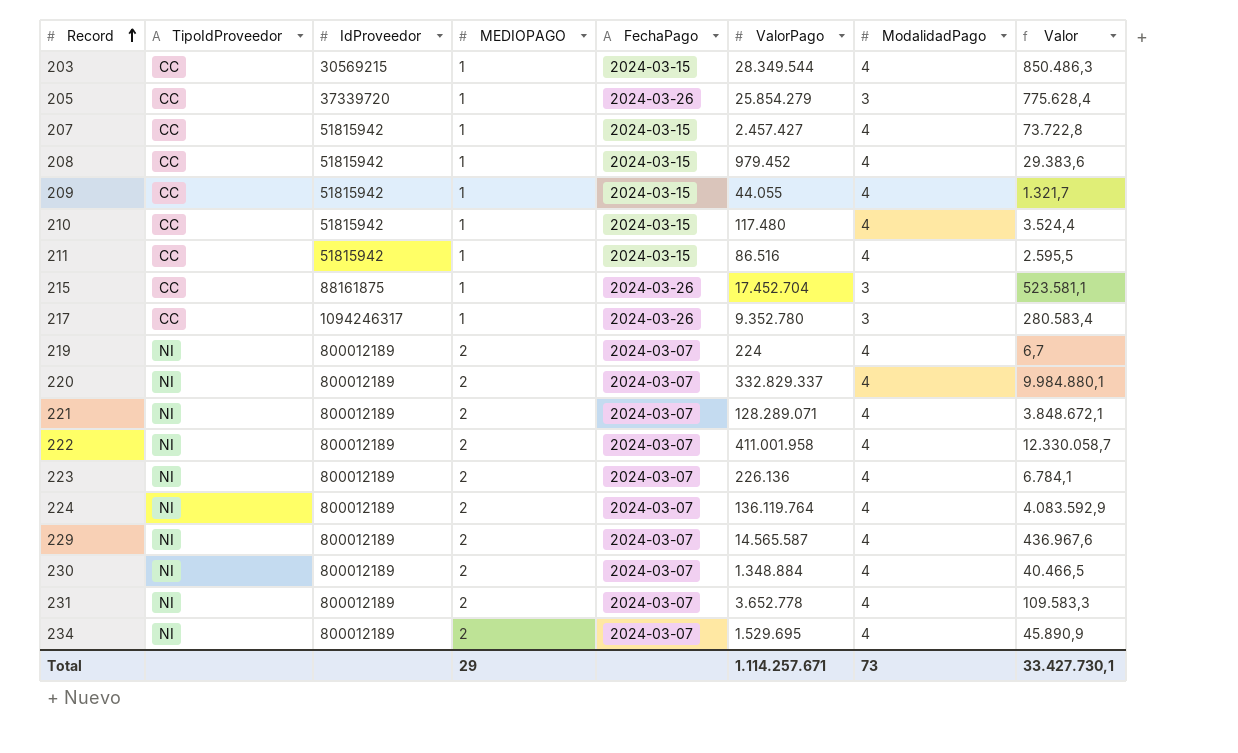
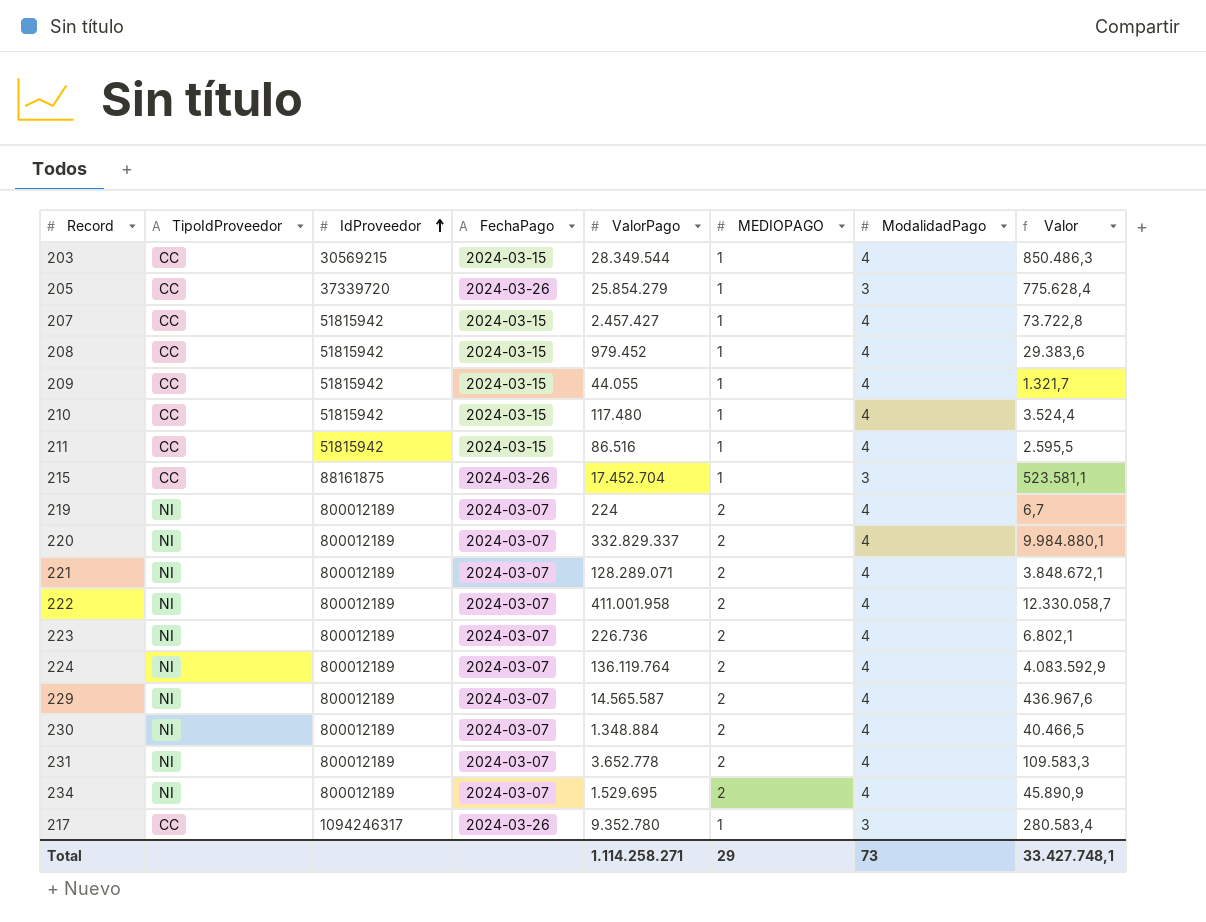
row order: Record ascending -> IdProveedor ascending
column MEDIOPAGO | position: 4 -> 6
223 | ValorPago: 226.136 -> 226.736
223 | Valor: 6.784,1 -> 6.802,1
Total | ValorPago: 1.114.257.671 -> 1.114.258.271
Total | Valor: 33.427.730,1 -> 33.427.748,1

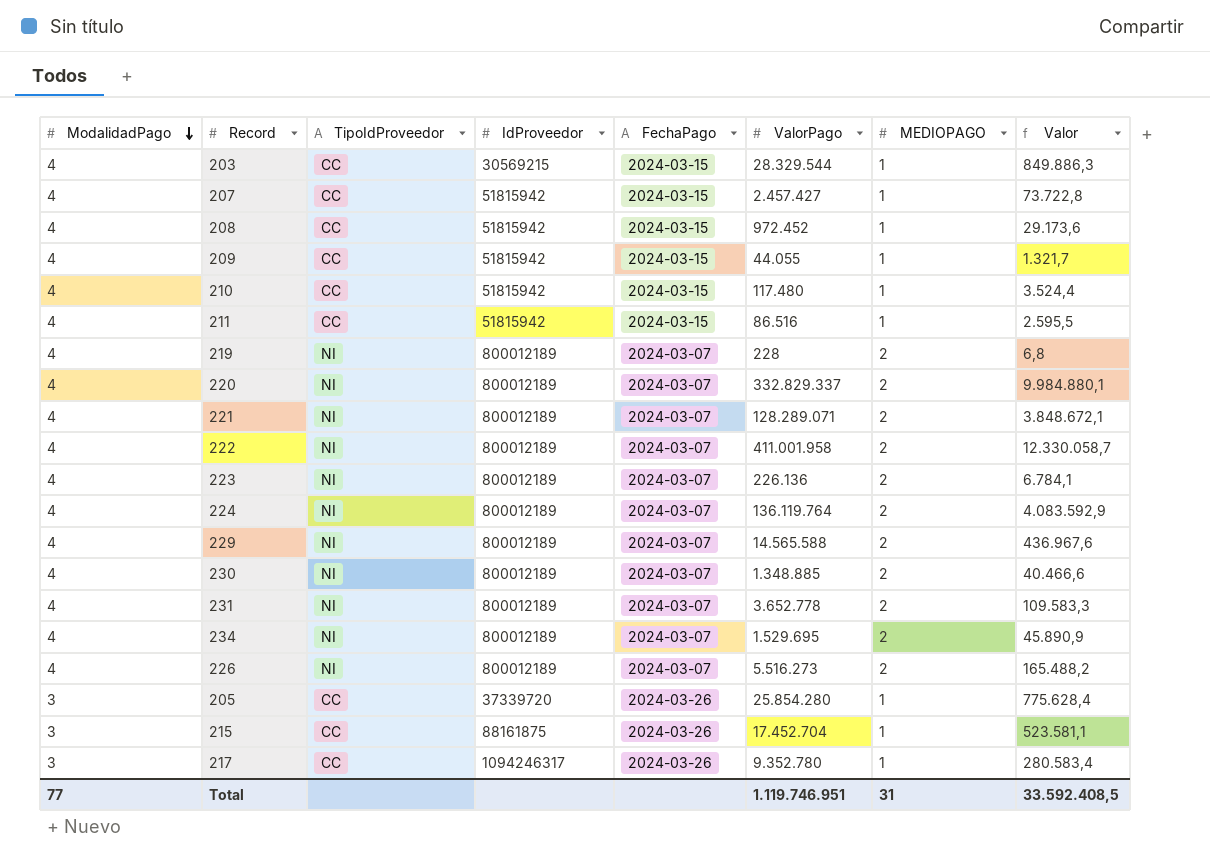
row order: IdProveedor ascending -> ModalidadPago descending
column ModalidadPago | position: 7 -> 1
203 | ValorPago: 28.349.544 -> 28.329.544
203 | Valor: 850.486,3 -> 849.886,3
208 | ValorPago: 979.452 -> 972.452
208 | Valor: 29.383,6 -> 29.173,6
219 | ValorPago: 224 -> 228
219 | Valor: 6,7 -> 6,8
223 | ValorPago: 226.736 -> 226.136
223 | Valor: 6.802,1 -> 6.784,1
229 | ValorPago: 14.565.587 -> 14.565.588
230 | ValorPago: 1.348.884 -> 1.348.885
230 | Valor: 40.466,5 -> 40.466,6
row 226: none -> 4 | NI | 800012189 | 2024-03-07 | 5.516.273 | 2 | 165.488,2
205 | ValorPago: 25.854.279 -> 25.854.280
Total | ModalidadPago: 73 -> 77
Total | ValorPago: 1.114.258.271 -> 1.119.746.951
Total | MEDIOPAGO: 29 -> 31
Total | Valor: 33.427.748,1 -> 33.592.408,5

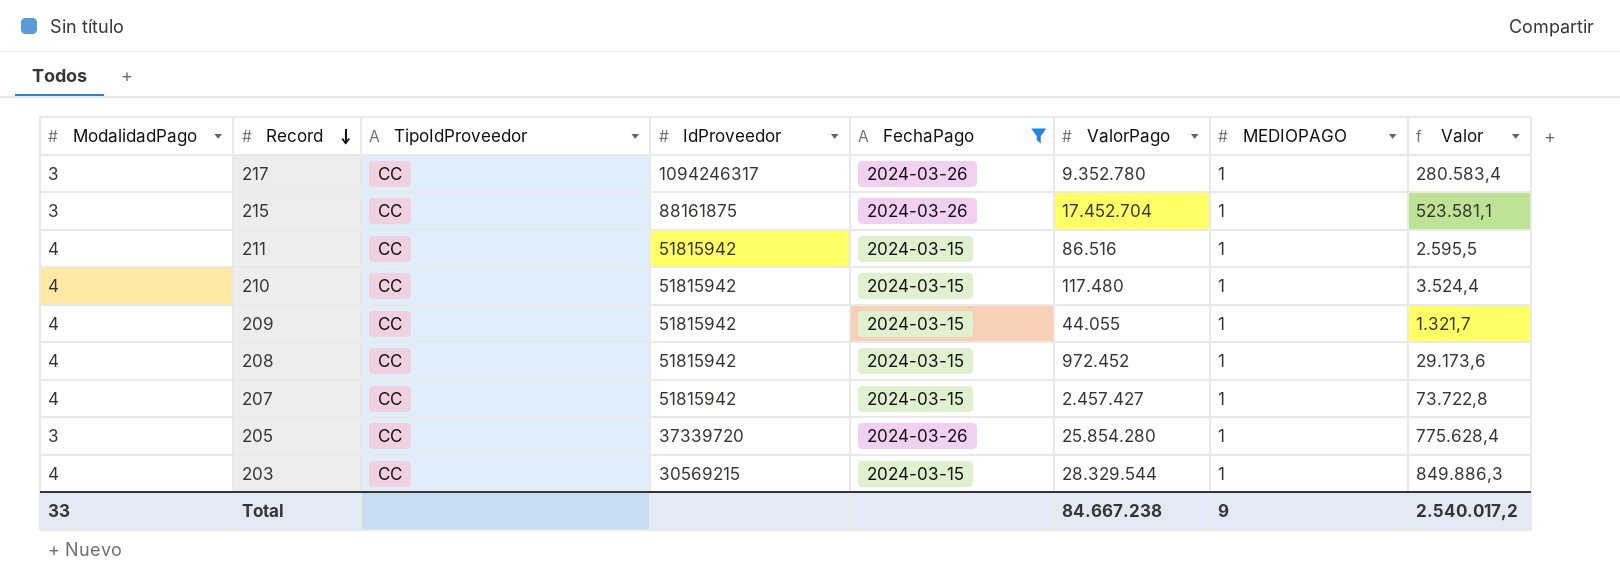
filter: none -> FechaPago != 2024-03-07
row order: ModalidadPago descending -> Record descending
Total | ModalidadPago: 77 -> 33
Total | ValorPago: 1.119.746.951 -> 84.667.238
Total | MEDIOPAGO: 31 -> 9
Total | Valor: 33.592.408,5 -> 2.540.017,2

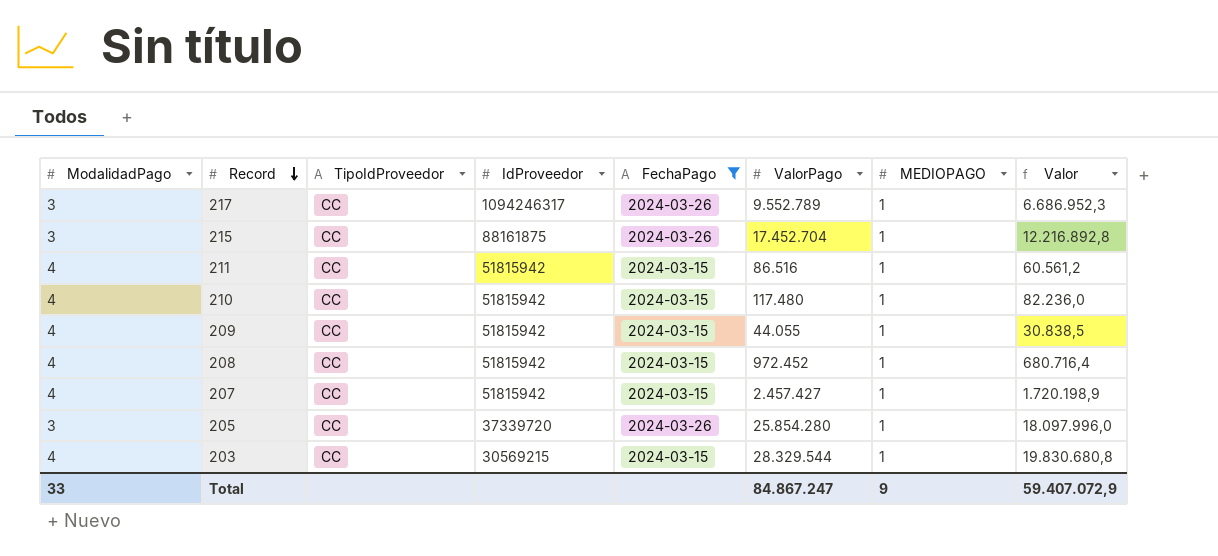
column Valor | formula: [ValorPago] * 0,03 -> [ValorPago] * 0,7
217 | ValorPago: 9.352.780 -> 9.552.789
Total | ValorPago: 84.667.238 -> 84.867.247
Total | Valor: 2.540.017,2 -> 59.407.072,9

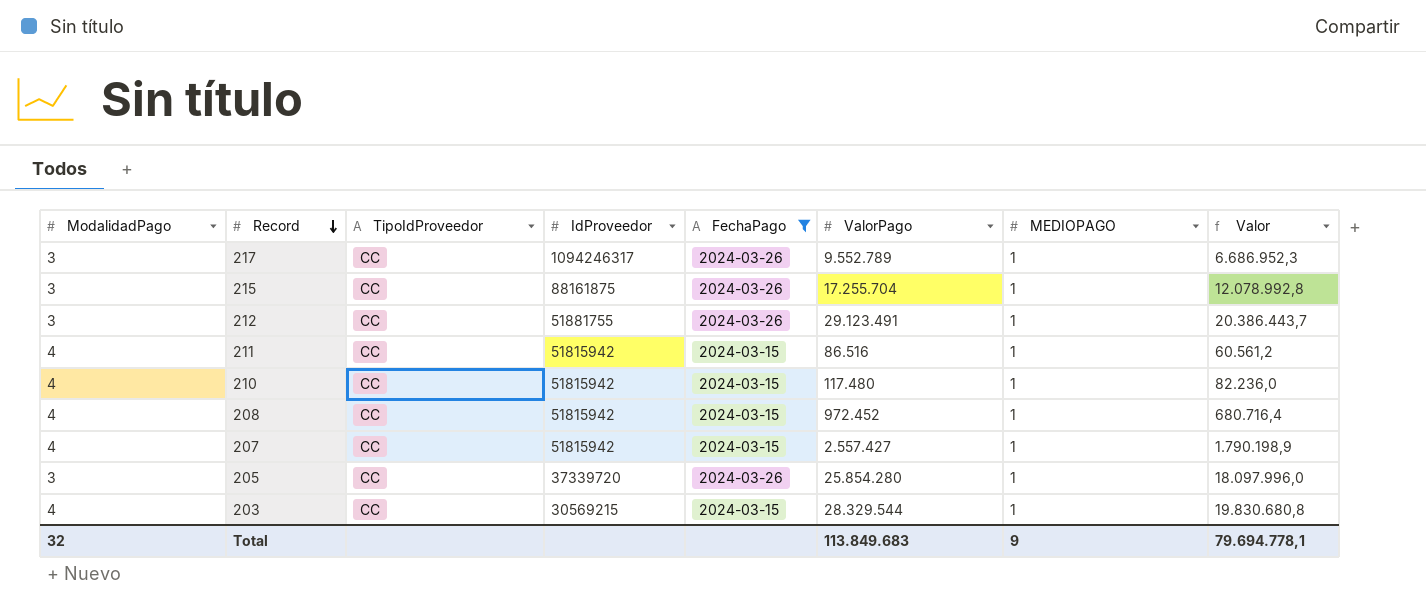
row 209: 4 | CC | 51815942 | 2024-03-15 | 44.055 | 1 | 30.838,5 -> none
215 | ValorPago: 17.452.704 -> 17.255.704
215 | Valor: 12.216.892,8 -> 12.078.992,8
row 212: none -> 3 | CC | 51881755 | 2024-03-26 | 29.123.491 | 1 | 20.386.443,7
207 | ValorPago: 2.457.427 -> 2.557.427
207 | Valor: 1.720.198,9 -> 1.790.198,9
Total | ModalidadPago: 33 -> 32
Total | ValorPago: 84.867.247 -> 113.849.683
Total | Valor: 59.407.072,9 -> 79.694.778,1

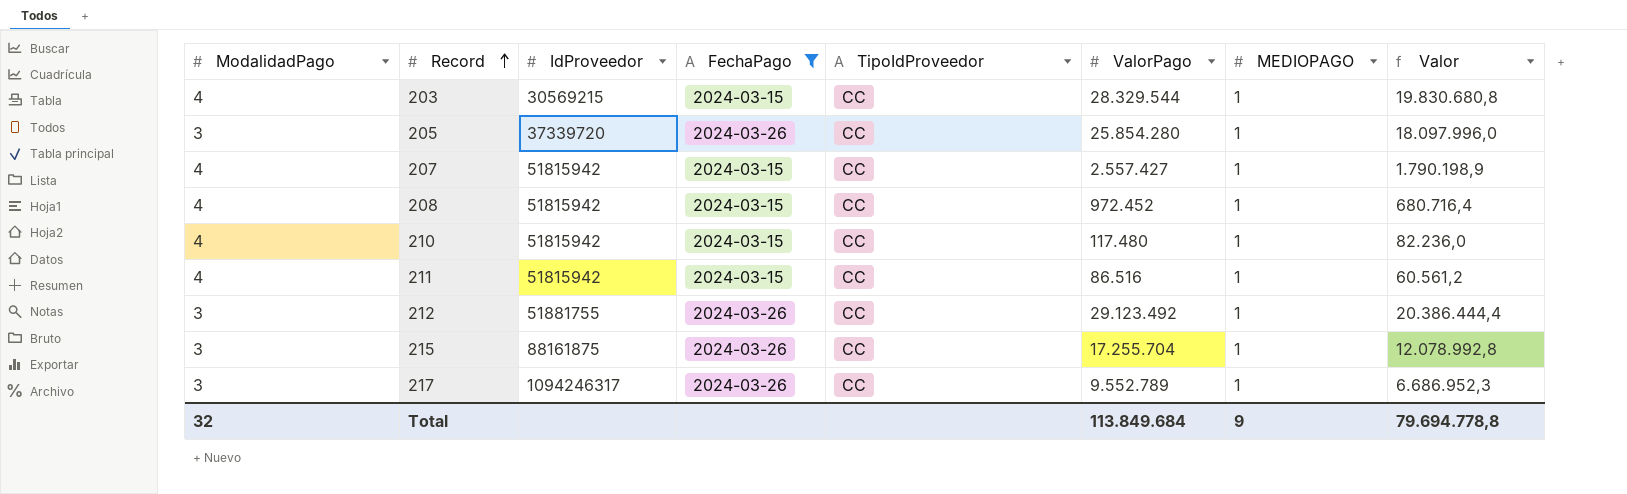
row order: Record descending -> Record ascending
column TipoIdProveedor | position: 3 -> 5
212 | ValorPago: 29.123.491 -> 29.123.492
212 | Valor: 20.386.443,7 -> 20.386.444,4
Total | ValorPago: 113.849.683 -> 113.849.684
Total | Valor: 79.694.778,1 -> 79.694.778,8

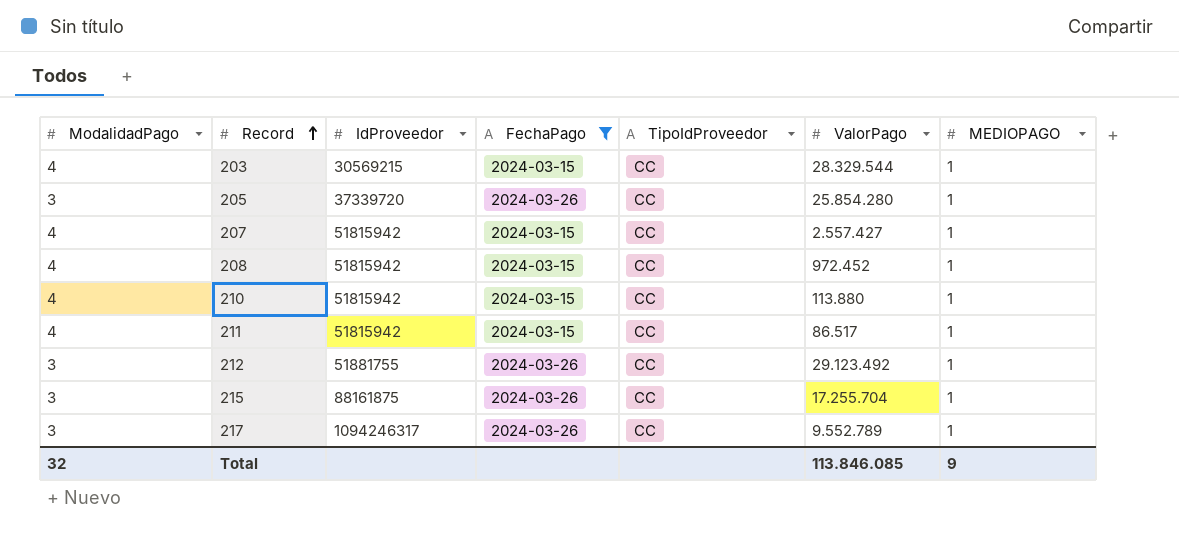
column Valor | formula: [ValorPago] * 0,7 -> none
210 | ValorPago: 117.480 -> 113.880
211 | ValorPago: 86.516 -> 86.517
Total | ValorPago: 113.849.684 -> 113.846.085

